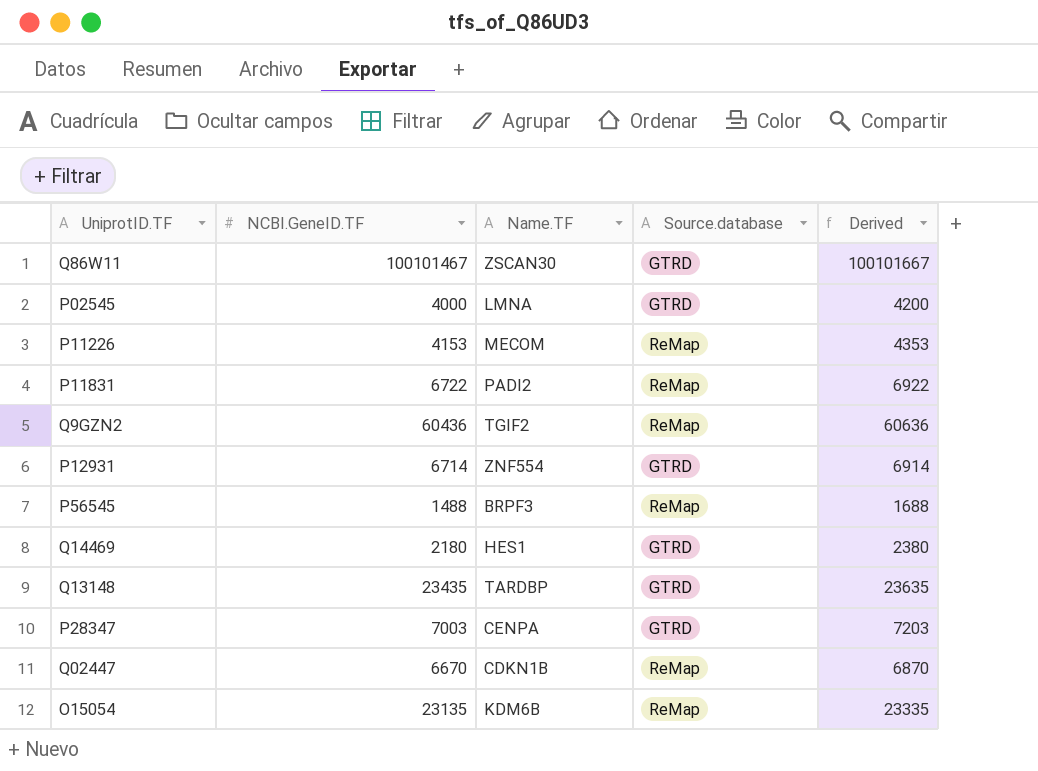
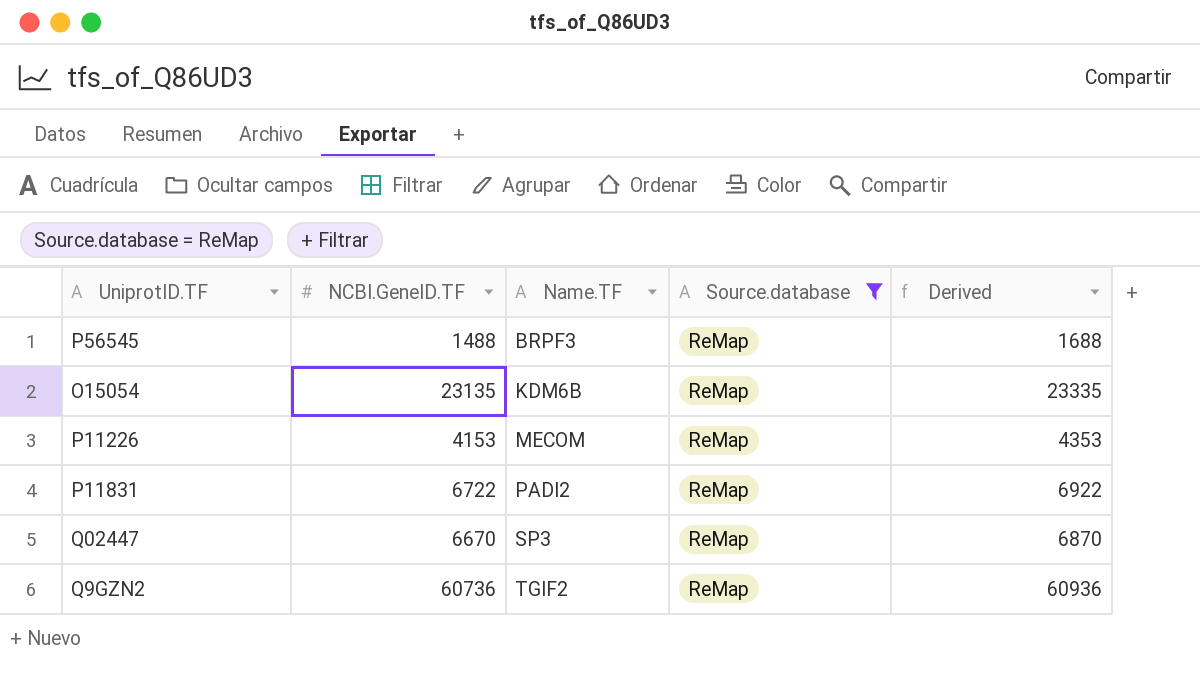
filter: none -> Source.database = ReMap
row order: none -> Name.TF ascending
Q02447 | Name.TF: CDKN1B -> SP3
Q9GZN2 | NCBI.GeneID.TF: 60436 -> 60736
Q9GZN2 | Derived: 60636 -> 60936

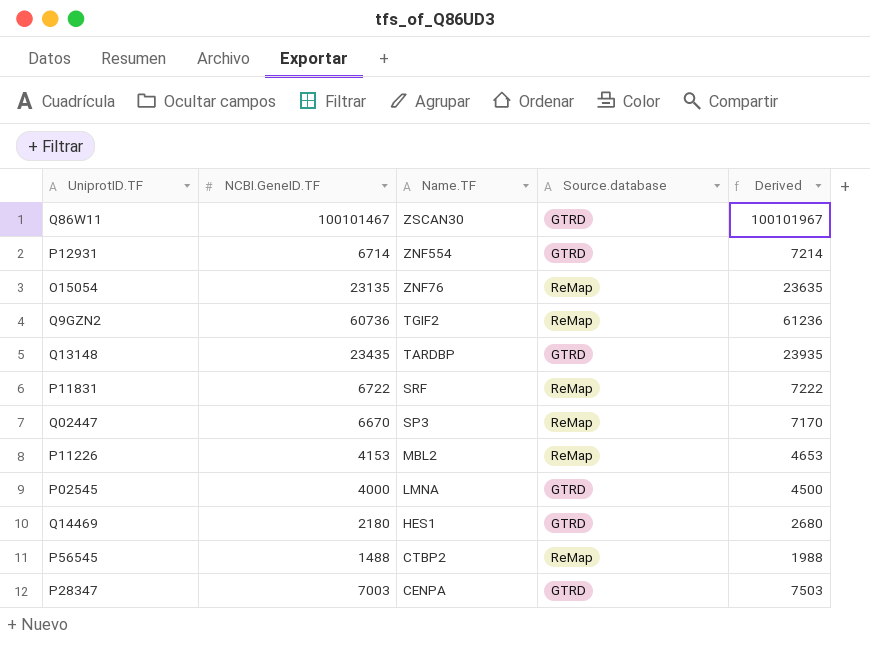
filter: Source.database = ReMap -> none
row order: Name.TF ascending -> Name.TF descending
column Derived | formula: [NCBI.GeneID.TF] + 200 -> [NCBI.GeneID.TF] + 500
O15054 | Name.TF: KDM6B -> ZNF76
P11831 | Name.TF: PADI2 -> SRF
P11226 | Name.TF: MECOM -> MBL2
P56545 | Name.TF: BRPF3 -> CTBP2

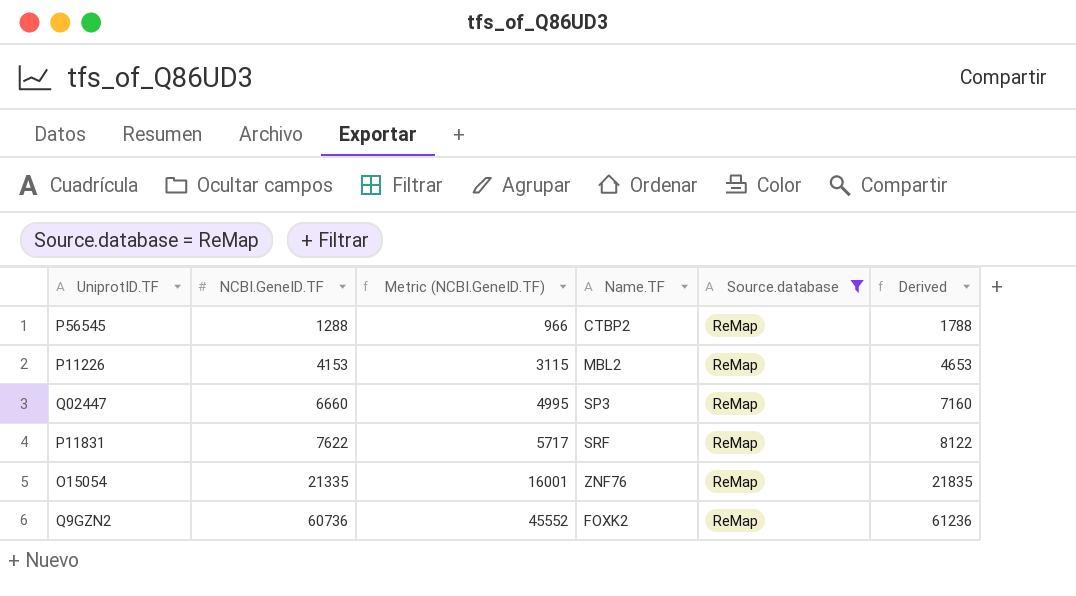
filter: none -> Source.database = ReMap
row order: Name.TF descending -> NCBI.GeneID.TF ascending
column Metric (NCBI.GeneID.TF) | formula: none -> [NCBI.GeneID.TF] * 0.75
P56545 | NCBI.GeneID.TF: 1488 -> 1288
P56545 | Derived: 1988 -> 1788
Q02447 | NCBI.GeneID.TF: 6670 -> 6660
Q02447 | Derived: 7170 -> 7160
P11831 | NCBI.GeneID.TF: 6722 -> 7622
P11831 | Derived: 7222 -> 8122
O15054 | NCBI.GeneID.TF: 23135 -> 21335
O15054 | Derived: 23635 -> 21835
Q9GZN2 | Name.TF: TGIF2 -> FOXK2

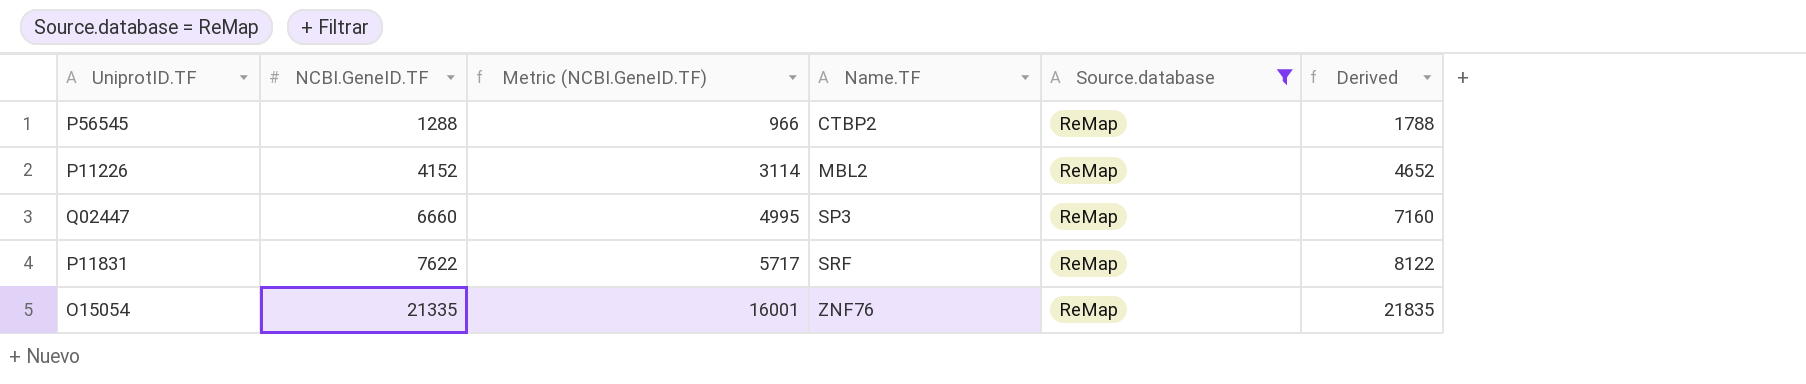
row Q9GZN2: 60736 | 45552 | FOXK2 | ReMap | 61236 -> none
P11226 | NCBI.GeneID.TF: 4153 -> 4152
P11226 | Metric (NCBI.GeneID.TF): 3115 -> 3114
P11226 | Derived: 4653 -> 4652

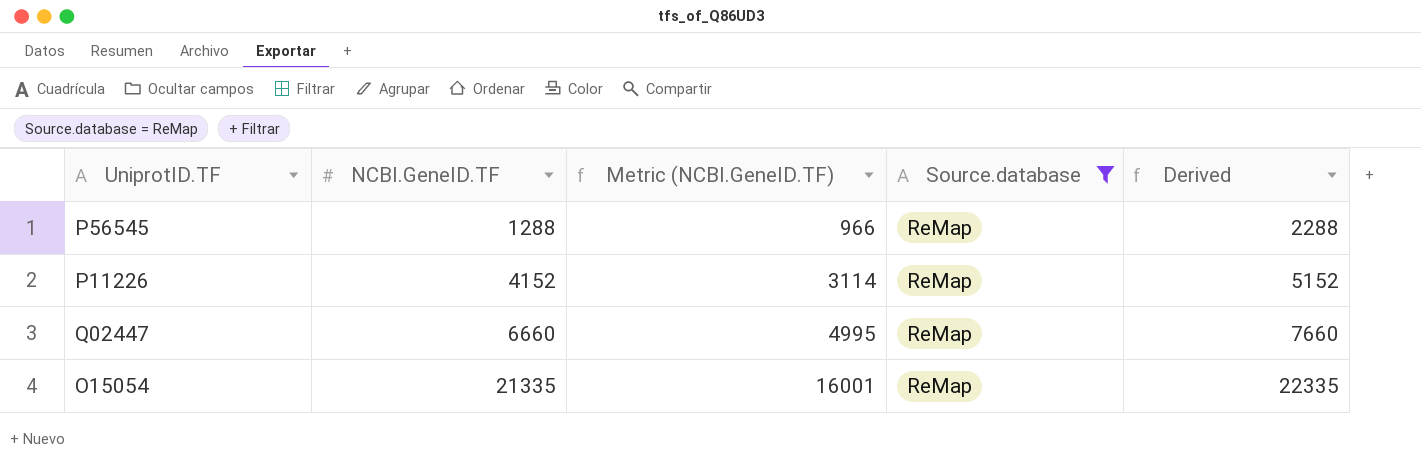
column Name.TF | position: 4 -> none
column Derived | formula: [NCBI.GeneID.TF] + 500 -> [NCBI.GeneID.TF] + 1000
row P11831: 7622 | 5717 | SRF | ReMap | 8122 -> none

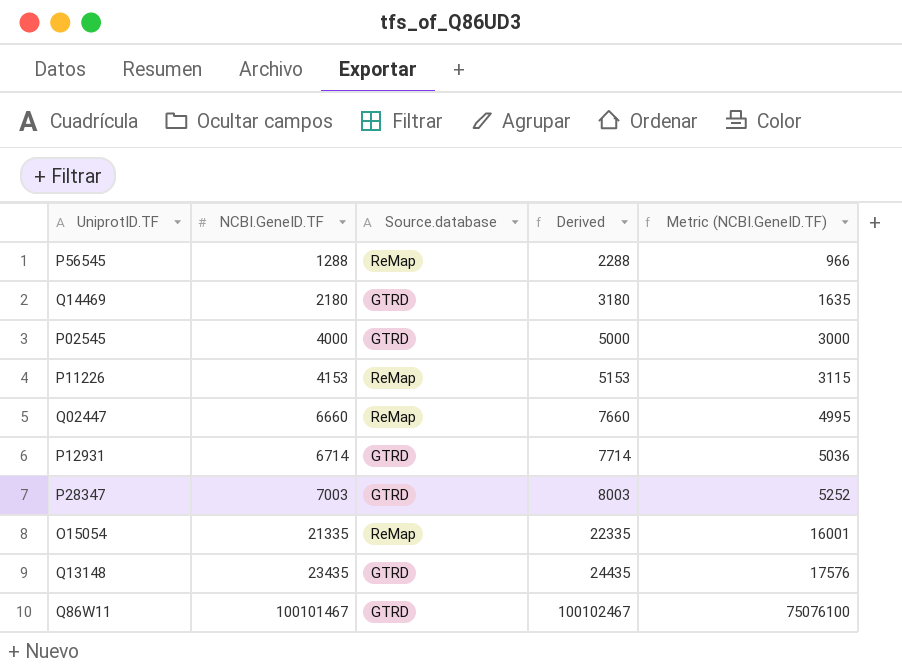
filter: Source.database = ReMap -> none
column Metric (NCBI.GeneID.TF) | position: 3 -> 5
P11226 | NCBI.GeneID.TF: 4152 -> 4153
P11226 | Derived: 5152 -> 5153
P11226 | Metric (NCBI.GeneID.TF): 3114 -> 3115

